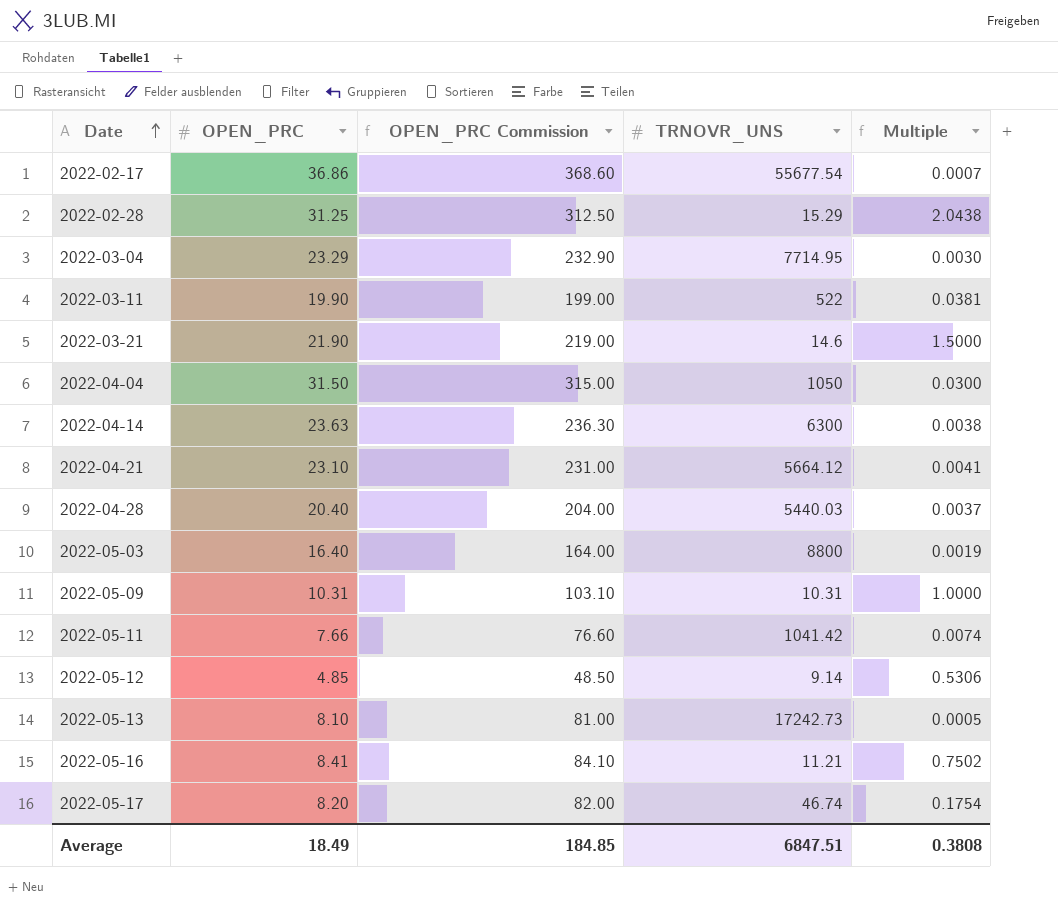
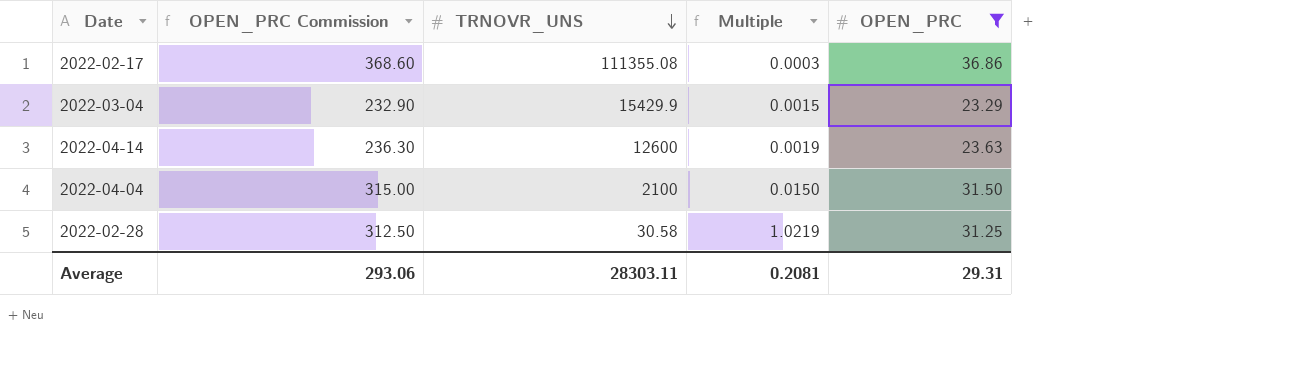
filter: none -> OPEN_PRC >= 23.29
row order: Date ascending -> TRNOVR_UNS descending
column OPEN_PRC | position: 2 -> 5
2022-02-17 | TRNOVR_UNS: 55677.54 -> 111355.08
2022-02-17 | Multiple: 0.0007 -> 0.0003
2022-03-04 | TRNOVR_UNS: 7714.95 -> 15429.9
2022-03-04 | Multiple: 0.0030 -> 0.0015
2022-04-14 | TRNOVR_UNS: 6300 -> 12600
2022-04-14 | Multiple: 0.0038 -> 0.0019
2022-04-04 | TRNOVR_UNS: 1050 -> 2100
2022-04-04 | Multiple: 0.0300 -> 0.0150
2022-02-28 | TRNOVR_UNS: 15.29 -> 30.58
2022-02-28 | Multiple: 2.0438 -> 1.0219
Average | OPEN_PRC Commission: 184.85 -> 293.06
Average | TRNOVR_UNS: 6847.51 -> 28303.11
Average | Multiple: 0.3808 -> 0.2081
Average | OPEN_PRC: 18.49 -> 29.31

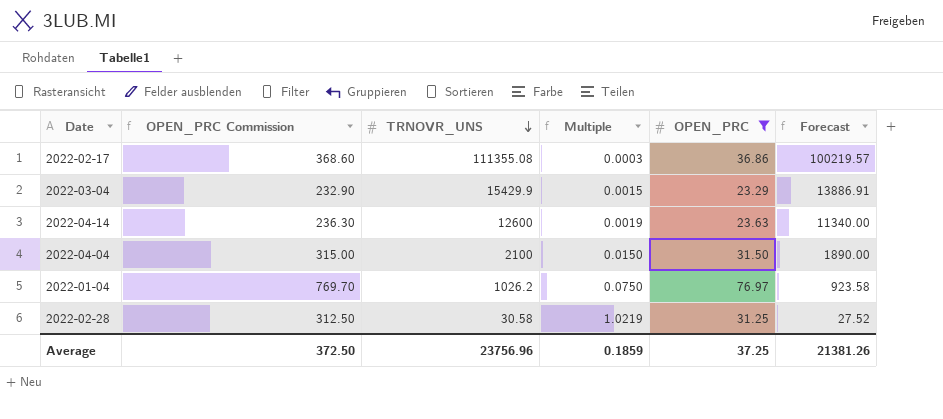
column Forecast | formula: none -> [TRNOVR_UNS] * 0.9
row 2022-01-04: none -> 769.70 | 1026.2 | 0.0750 | 76.97 | 923.58
Average | OPEN_PRC Commission: 293.06 -> 372.50
Average | TRNOVR_UNS: 28303.11 -> 23756.96
Average | Multiple: 0.2081 -> 0.1859
Average | OPEN_PRC: 29.31 -> 37.25

